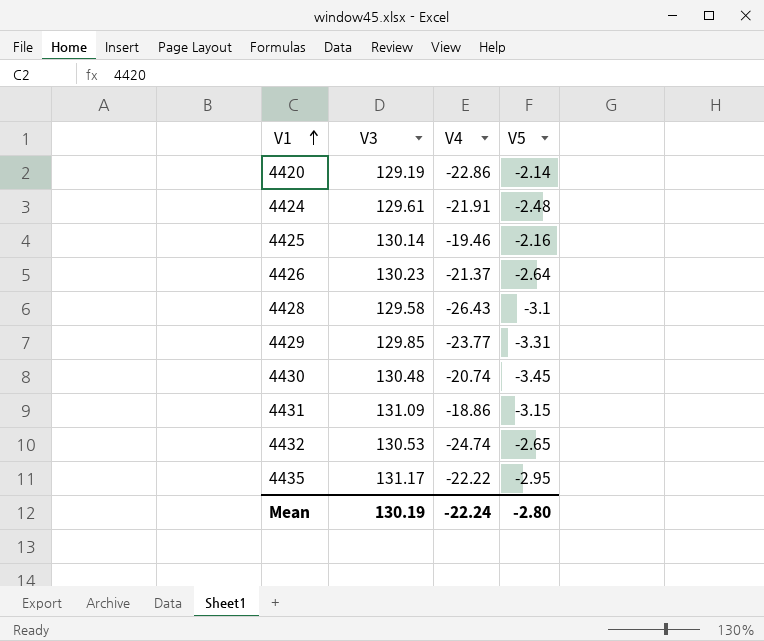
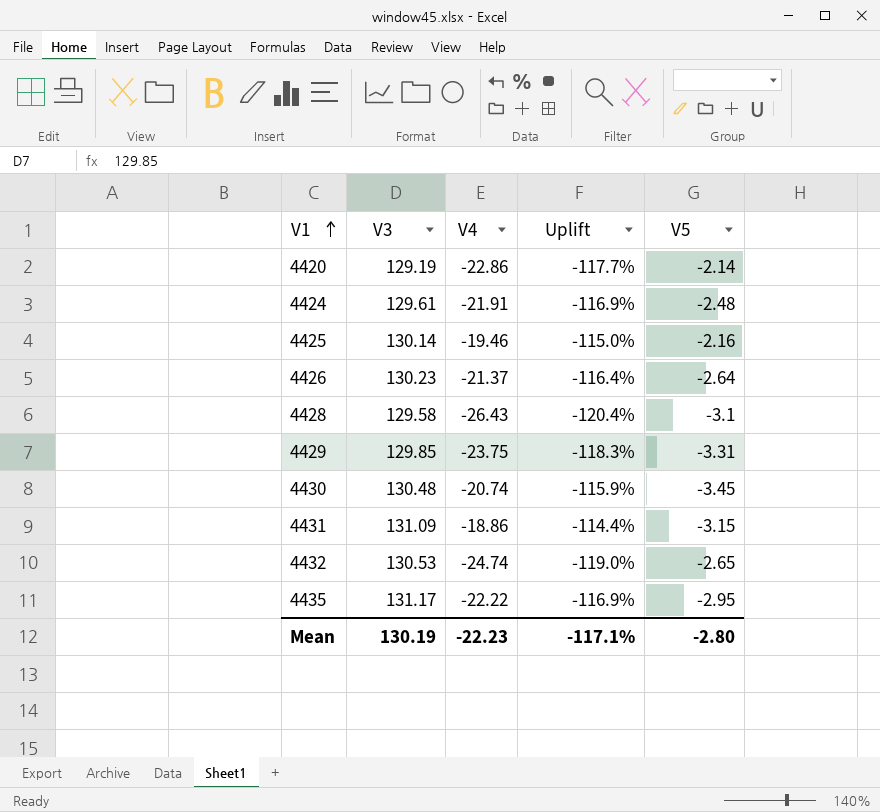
column Uplift | formula: none -> ([V4] - [V3]) / [V3]
4429 | V4: -23.77 -> -23.75
Mean | V4: -22.24 -> -22.23

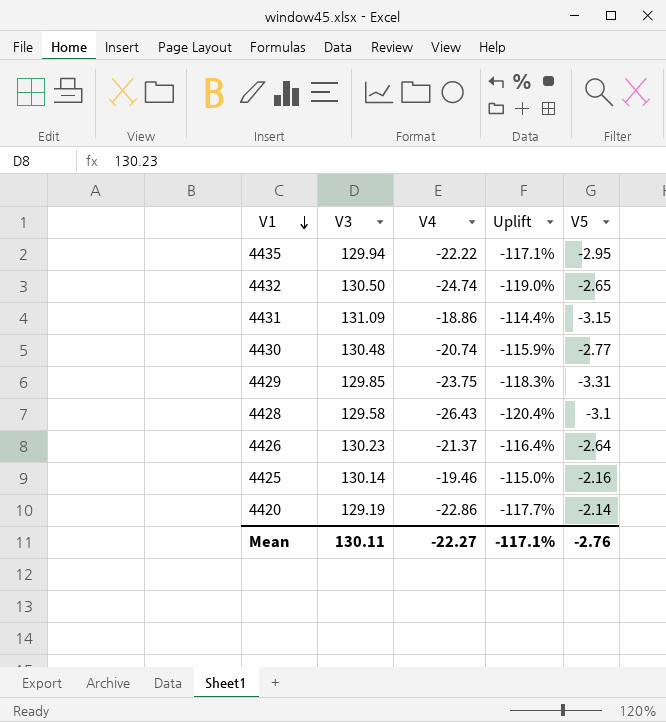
row order: V1 ascending -> V1 descending
row 4424: 129.61 | -21.91 | -116.9% | -2.48 -> none
4435 | V3: 131.17 -> 129.94
4435 | Uplift: -116.9% -> -117.1%
4432 | V3: 130.53 -> 130.50
4430 | V5: -3.45 -> -2.77
Mean | V3: 130.19 -> 130.11
Mean | V4: -22.23 -> -22.27
Mean | V5: -2.80 -> -2.76

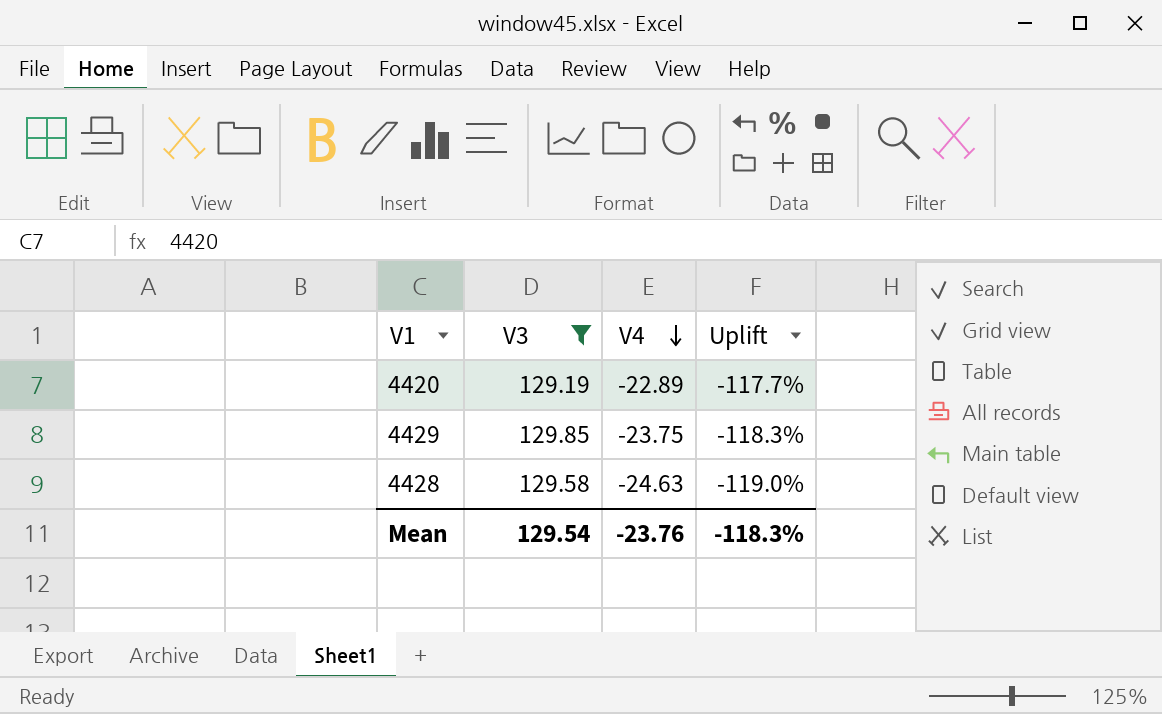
filter: none -> V3 <= 129.85
row order: V1 descending -> V4 descending
column V5 | position: 5 -> none
4420 | V4: -22.86 -> -22.89
4428 | V4: -26.43 -> -24.63
4428 | Uplift: -120.4% -> -119.0%
Mean | V3: 130.11 -> 129.54
Mean | V4: -22.27 -> -23.76
Mean | Uplift: -117.1% -> -118.3%

